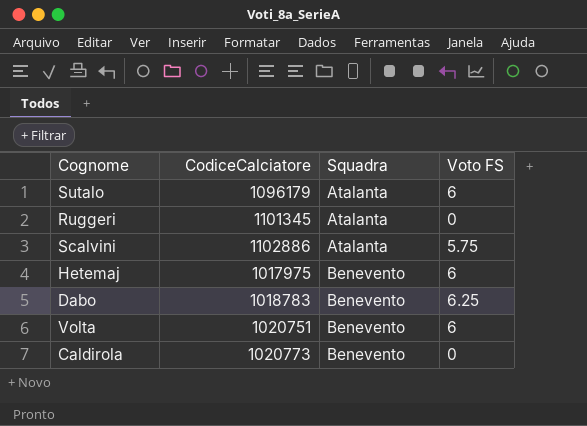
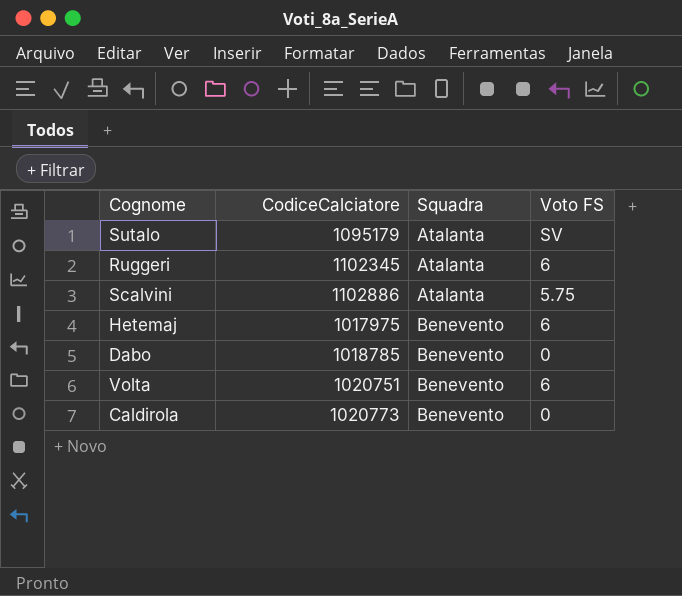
Sutalo | CodiceCalciatore: 1096179 -> 1095179
Sutalo | Voto FS: 6 -> SV
Ruggeri | CodiceCalciatore: 1101345 -> 1102345
Ruggeri | Voto FS: 0 -> 6
Dabo | CodiceCalciatore: 1018783 -> 1018785
Dabo | Voto FS: 6.25 -> 0

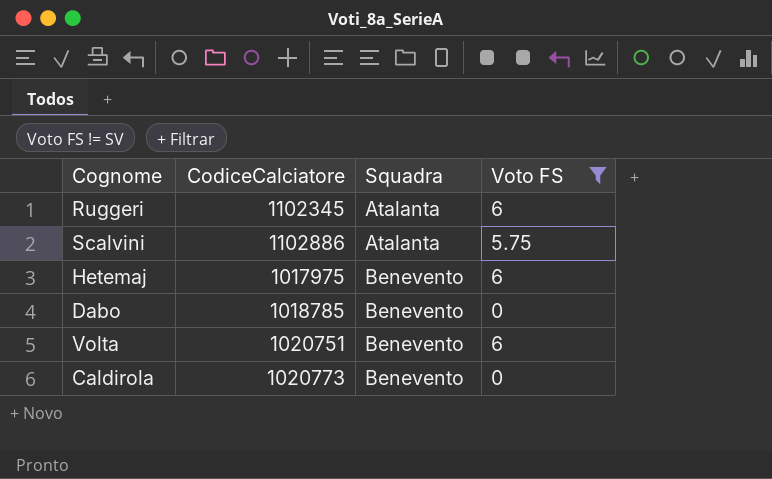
filter: none -> Voto FS != SV

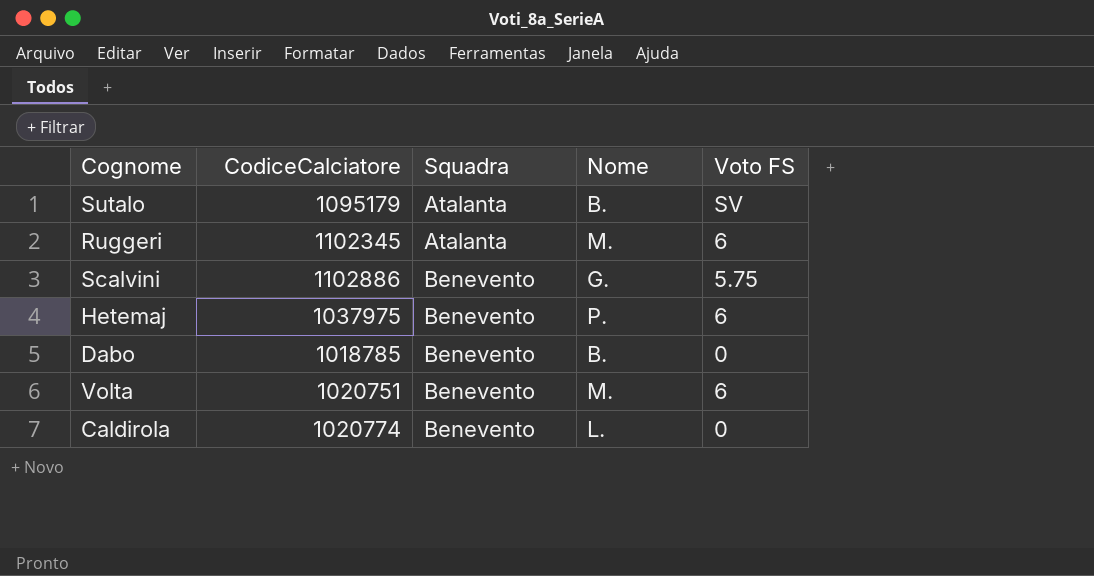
filter: Voto FS != SV -> none
column Nome | position: none -> 4
Scalvini | Squadra: Atalanta -> Benevento
Hetemaj | CodiceCalciatore: 1017975 -> 1037975
Caldirola | CodiceCalciatore: 1020773 -> 1020774

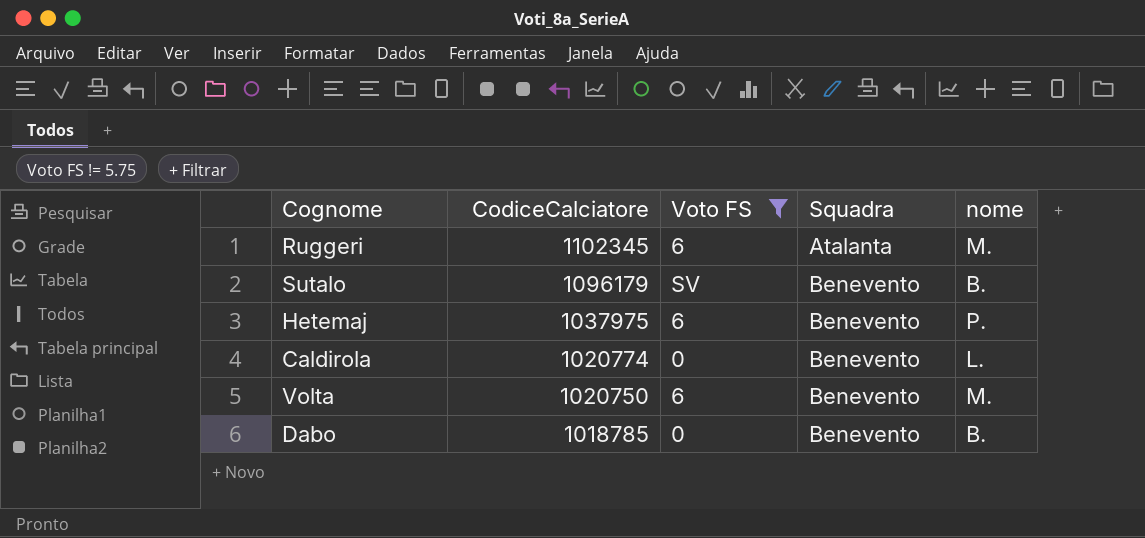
filter: none -> Voto FS != 5.75
row order: Squadra ascending -> CodiceCalciatore descending
column Voto FS | position: 5 -> 3
column name: Nome -> nome
Sutalo | CodiceCalciatore: 1095179 -> 1096179
Sutalo | Squadra: Atalanta -> Benevento
Volta | CodiceCalciatore: 1020751 -> 1020750

